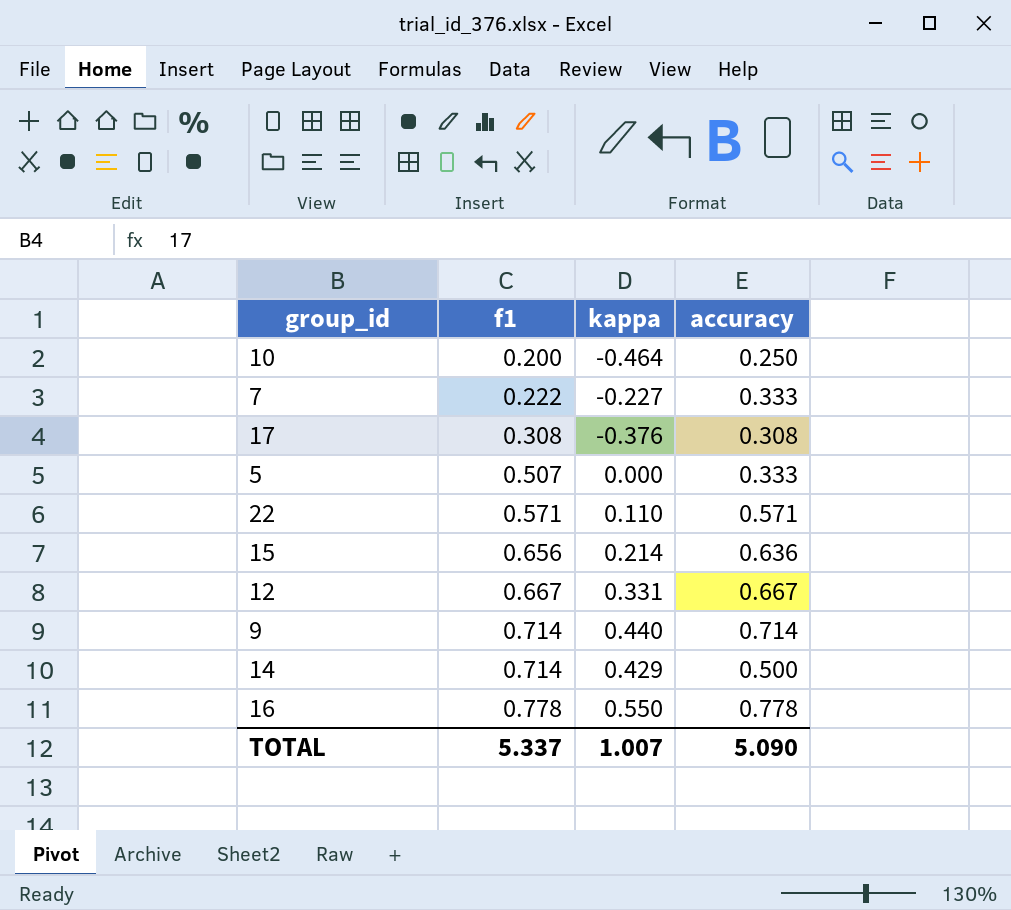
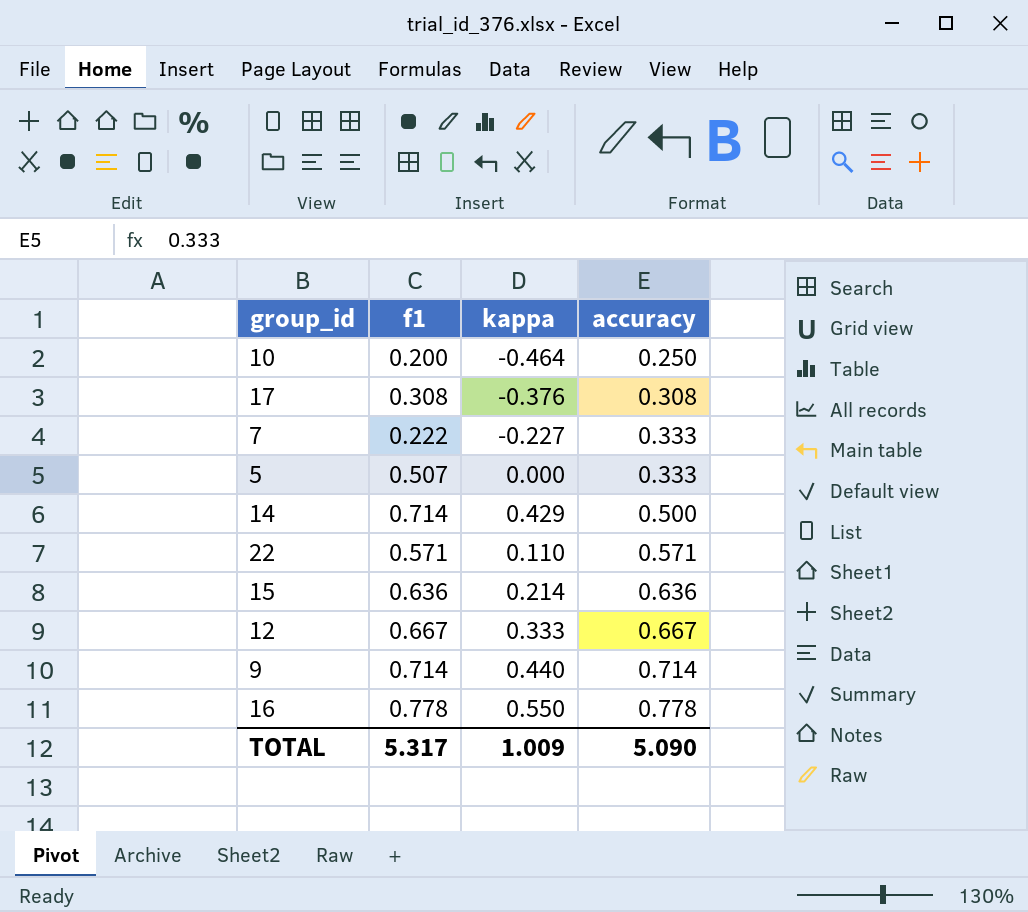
row order: f1 ascending -> accuracy ascending
15 | f1: 0.656 -> 0.636
12 | kappa: 0.331 -> 0.333
TOTAL | f1: 5.337 -> 5.317
TOTAL | kappa: 1.007 -> 1.009

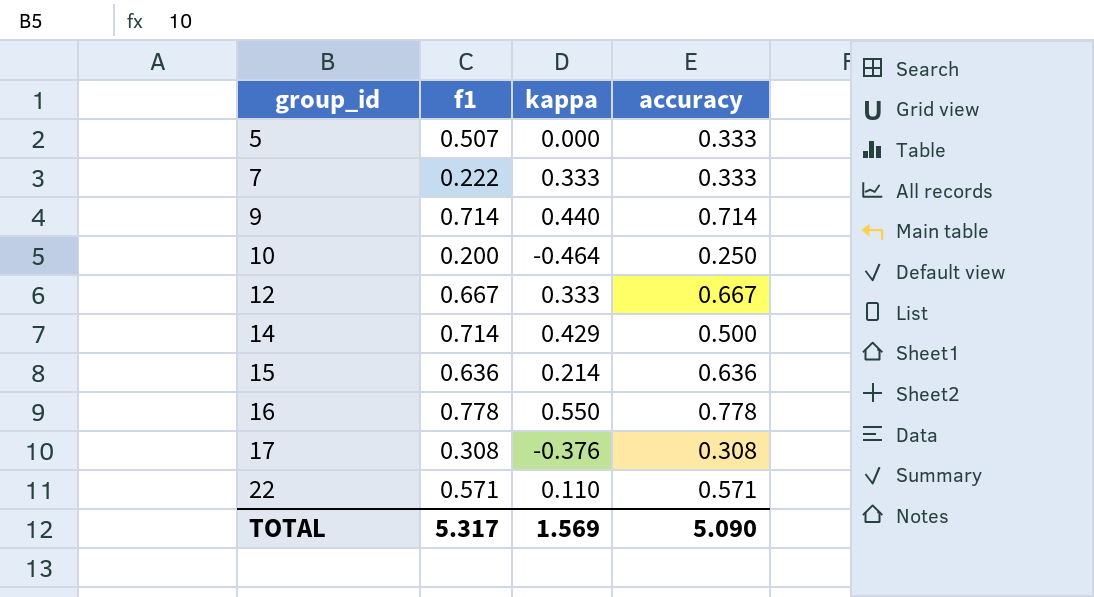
row order: accuracy ascending -> group_id ascending
7 | kappa: -0.227 -> 0.333
TOTAL | kappa: 1.009 -> 1.569

